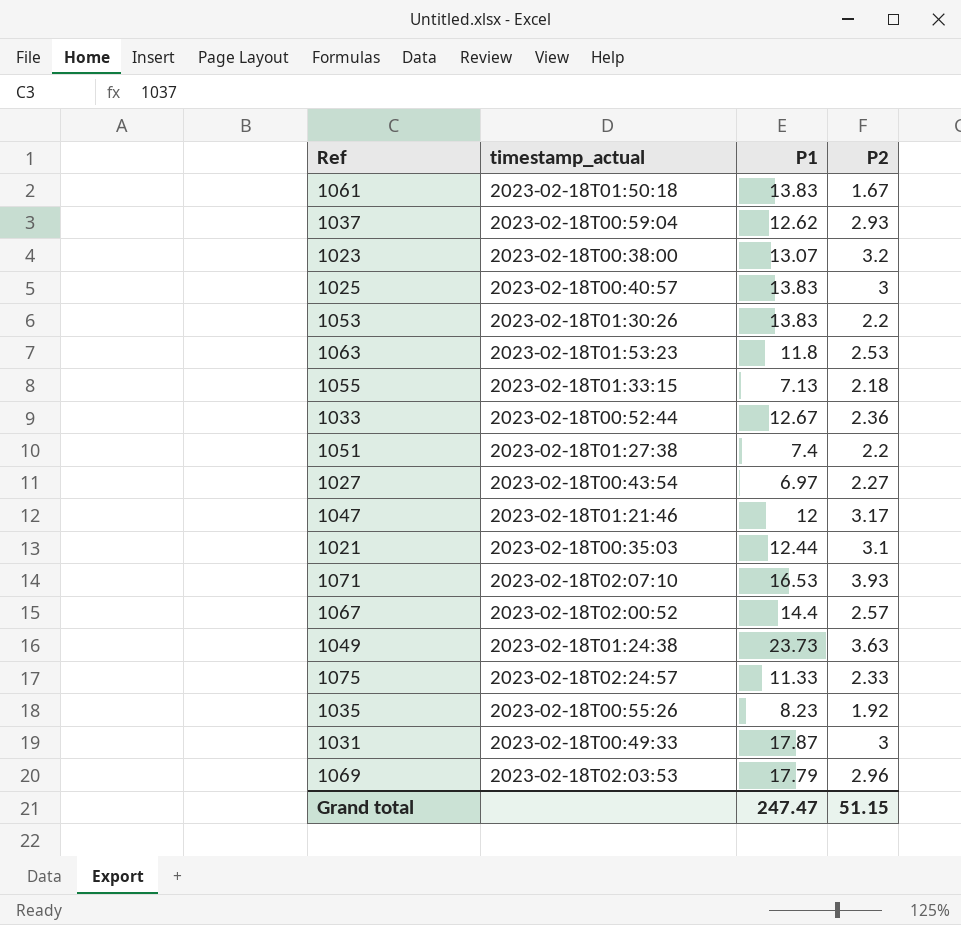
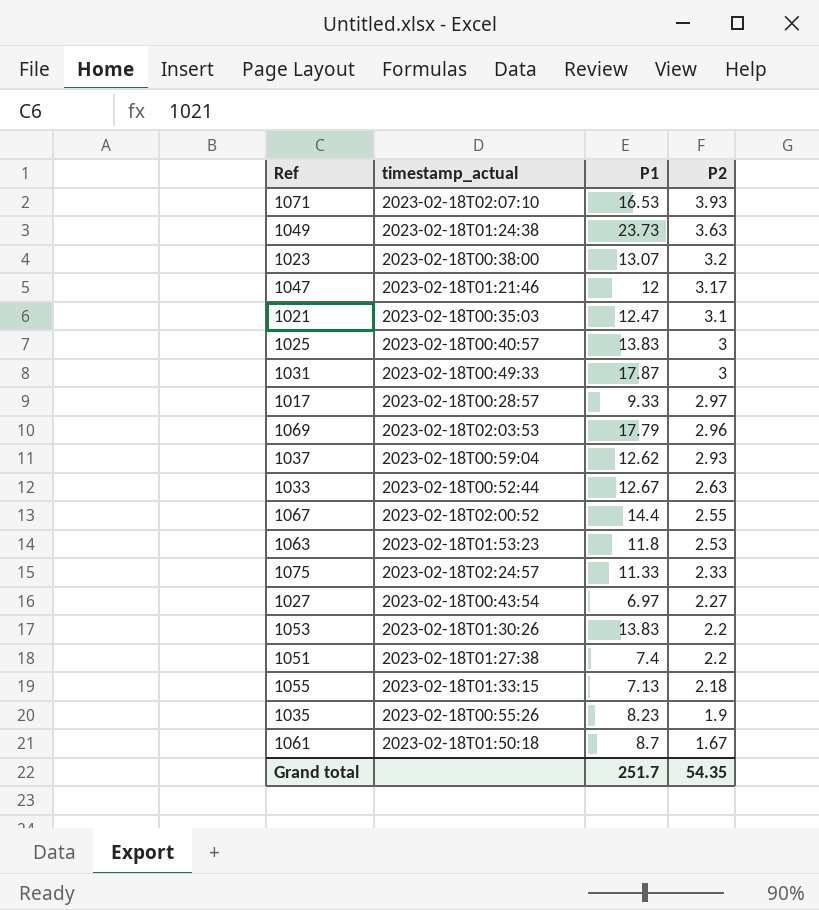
row order: none -> P2 descending
1021 | P1: 12.44 -> 12.47
row 1017: none -> 2023-02-18T00:28:57 | 9.33 | 2.97
1033 | P2: 2.36 -> 2.63
1067 | P2: 2.57 -> 2.55
1035 | P2: 1.92 -> 1.9
1061 | P1: 13.83 -> 8.7
Grand total | P1: 247.47 -> 251.7
Grand total | P2: 51.15 -> 54.35

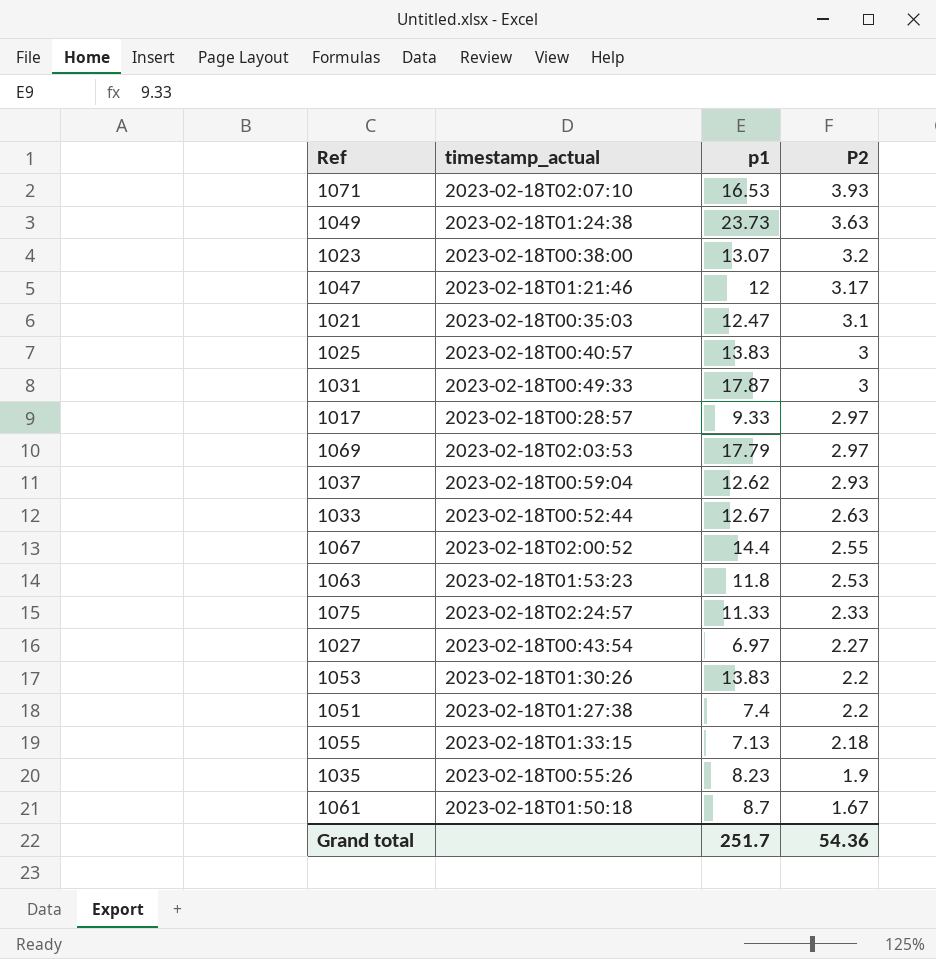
column name: P1 -> p1
1069 | P2: 2.96 -> 2.97
Grand total | P2: 54.35 -> 54.36

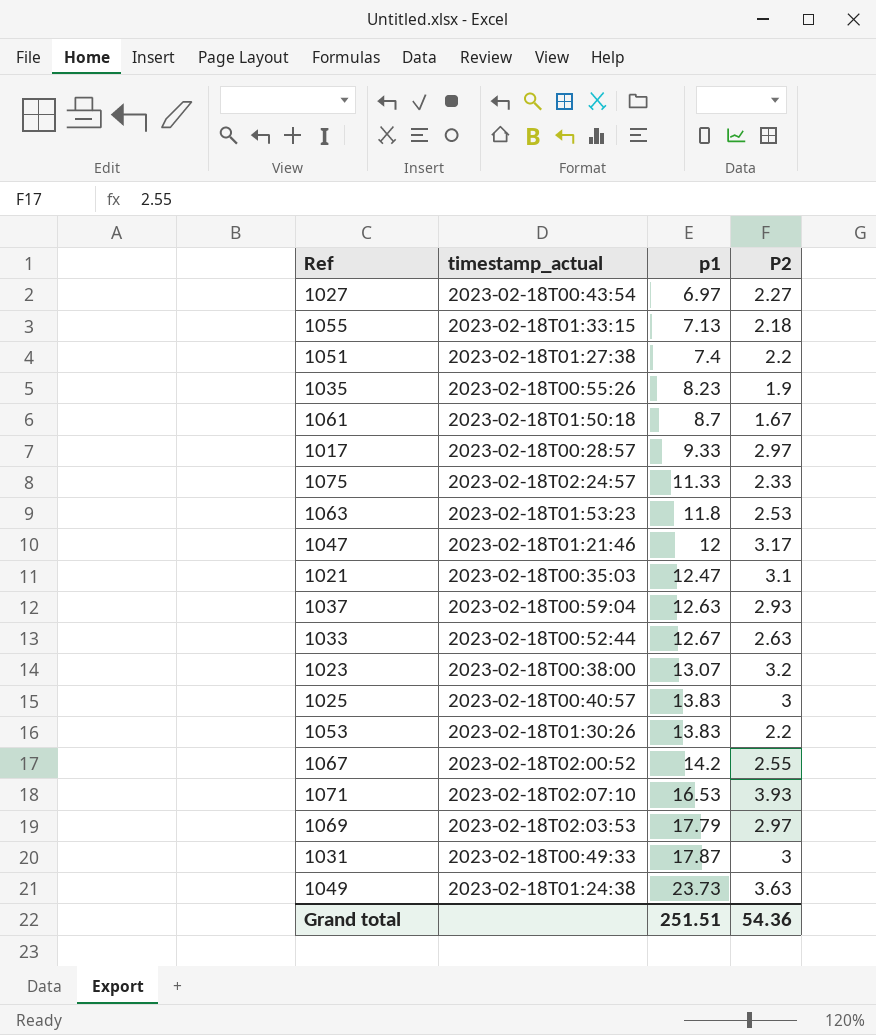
row order: P2 descending -> p1 ascending
1037 | p1: 12.62 -> 12.63
1067 | p1: 14.4 -> 14.2
Grand total | p1: 251.7 -> 251.51

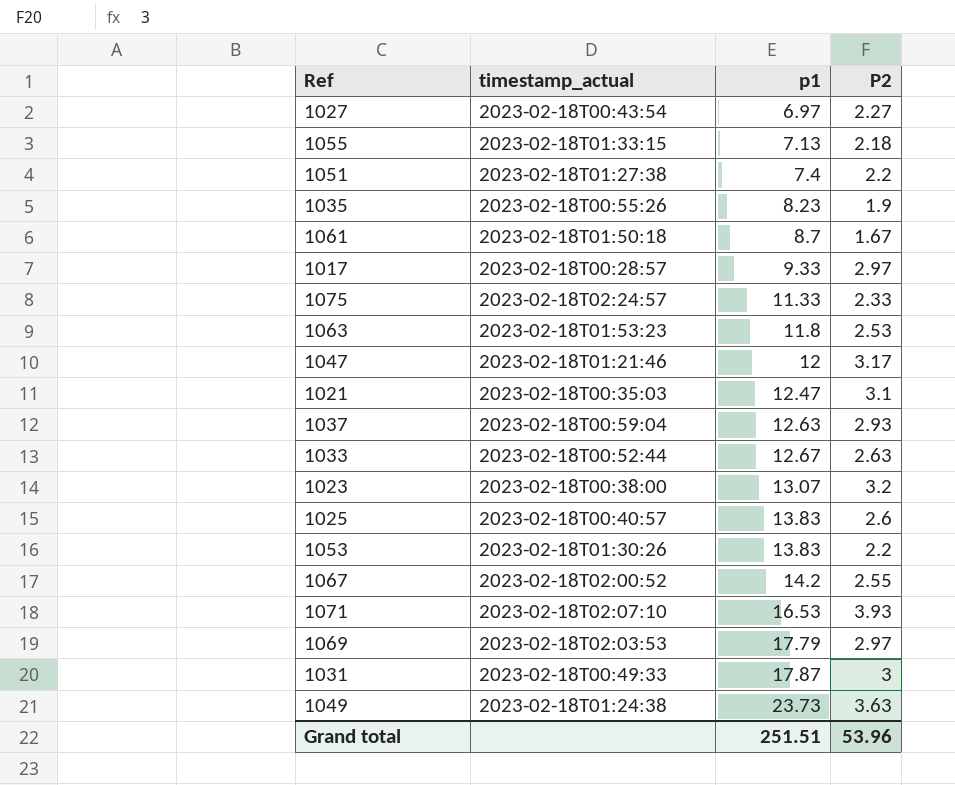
1025 | P2: 3 -> 2.6
Grand total | P2: 54.36 -> 53.96

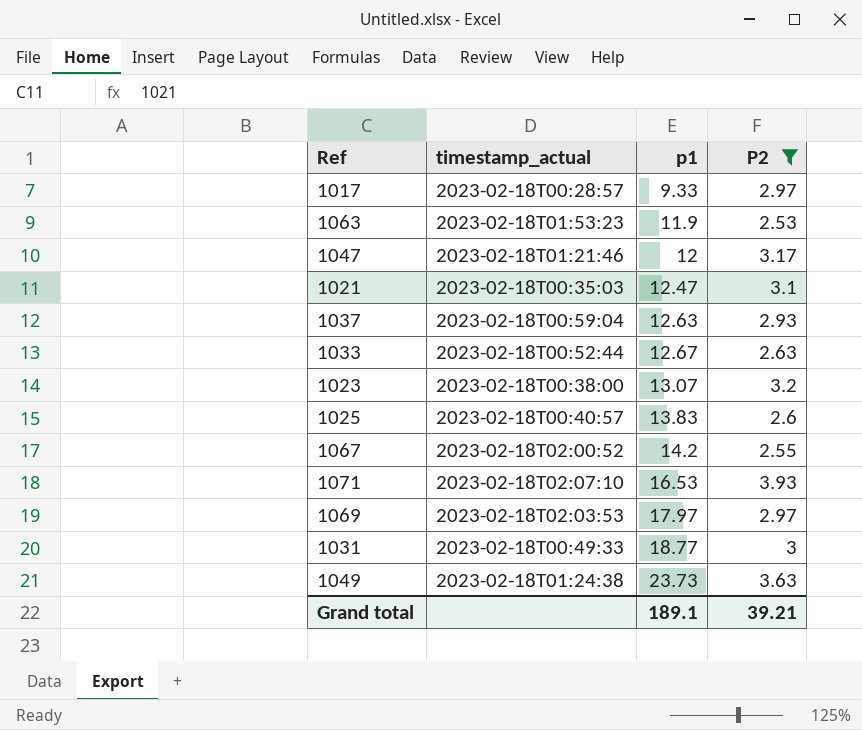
filter: none -> P2 >= 2.53
1063 | p1: 11.8 -> 11.9
1069 | p1: 17.79 -> 17.97
1031 | p1: 17.87 -> 18.77
Grand total | p1: 251.51 -> 189.1
Grand total | P2: 53.96 -> 39.21

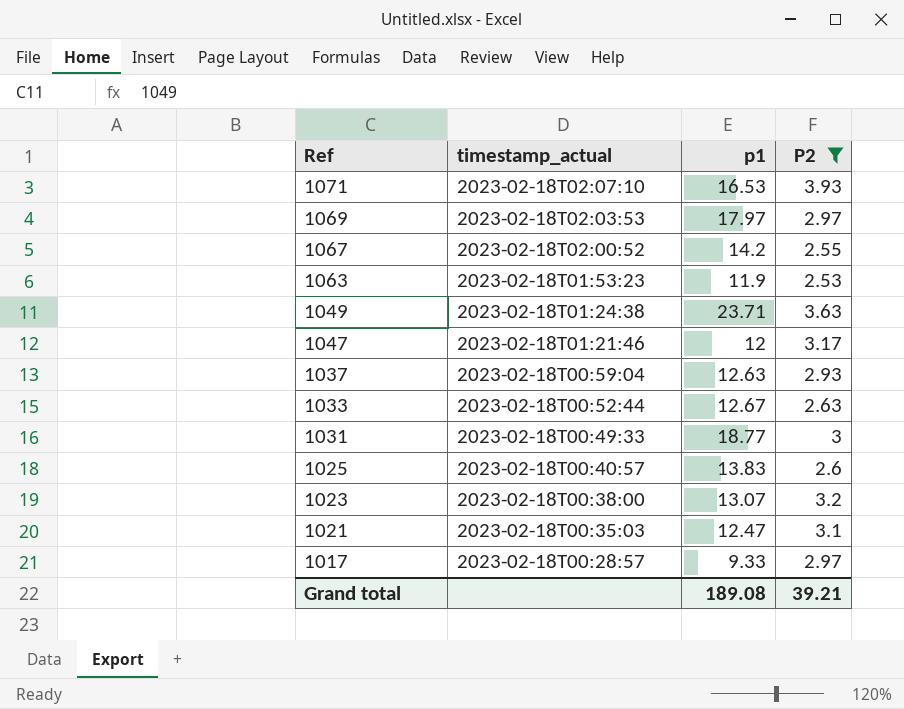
row order: p1 ascending -> Ref descending
1049 | p1: 23.73 -> 23.71
Grand total | p1: 189.1 -> 189.08

